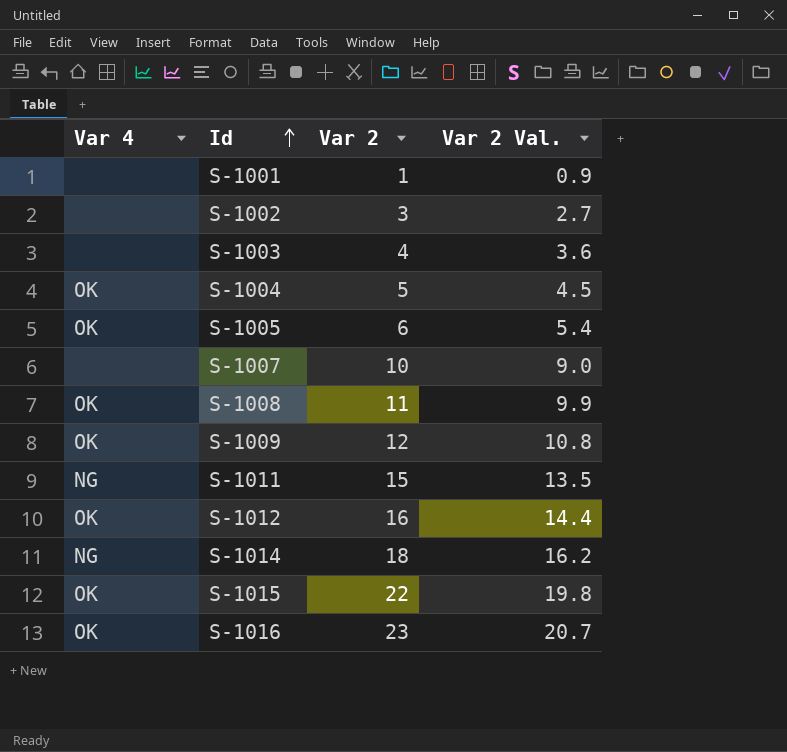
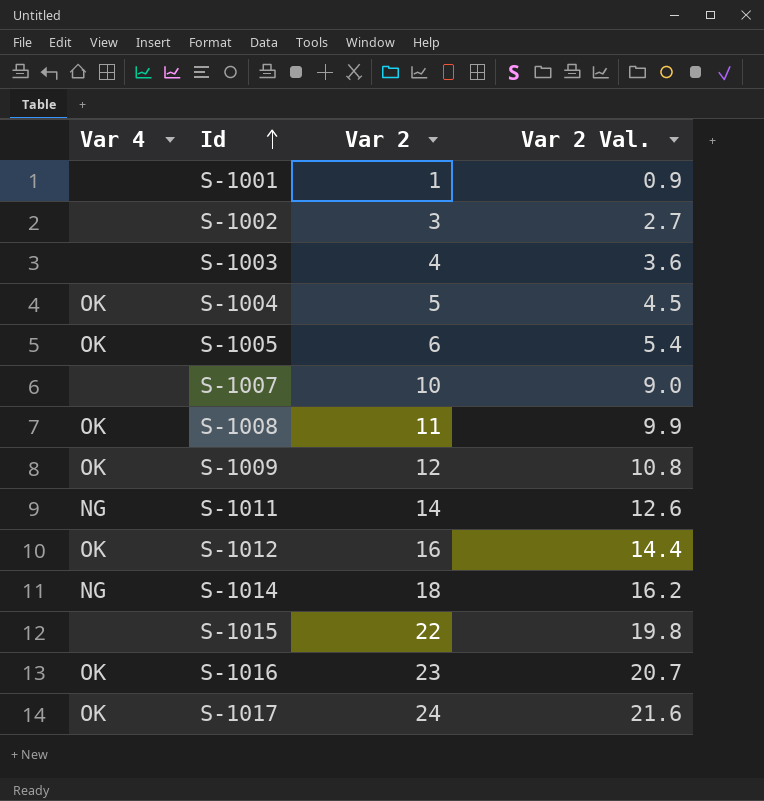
S-1011 | Var 2: 15 -> 14
S-1011 | Var 2 Val.: 13.5 -> 12.6
S-1015 | Var 4: OK -> none
row S-1017: none -> OK | 24 | 21.6

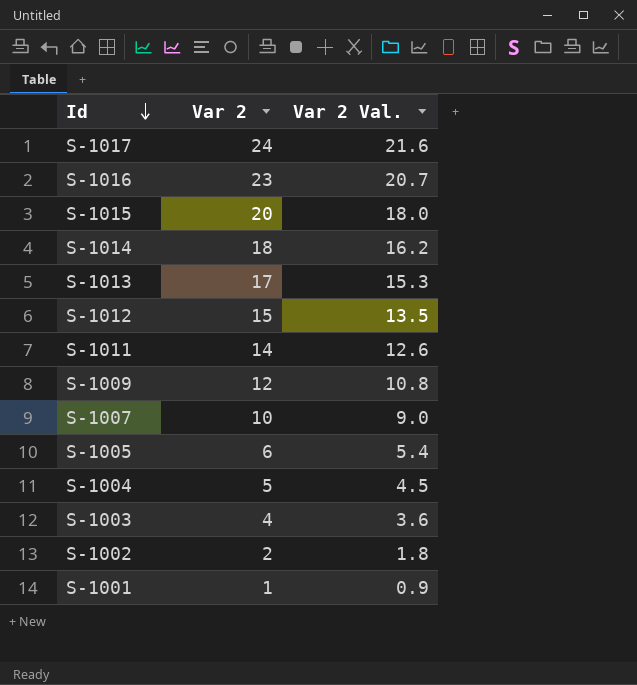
row order: Id ascending -> Id descending
column Var 4 | position: 1 -> none
row S-1008: OK | 11 | 9.9 -> none
S-1015 | Var 2: 22 -> 20
S-1015 | Var 2 Val.: 19.8 -> 18.0
row S-1013: none -> 17 | 15.3
S-1012 | Var 2: 16 -> 15
S-1012 | Var 2 Val.: 14.4 -> 13.5
S-1002 | Var 2: 3 -> 2
S-1002 | Var 2 Val.: 2.7 -> 1.8

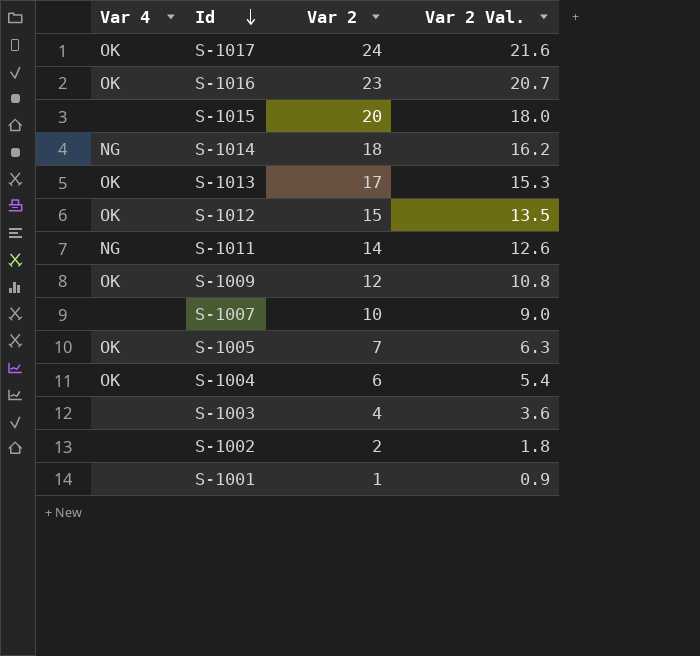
column Var 4 | position: none -> 1
S-1005 | Var 2: 6 -> 7
S-1005 | Var 2 Val.: 5.4 -> 6.3
S-1004 | Var 2: 5 -> 6
S-1004 | Var 2 Val.: 4.5 -> 5.4

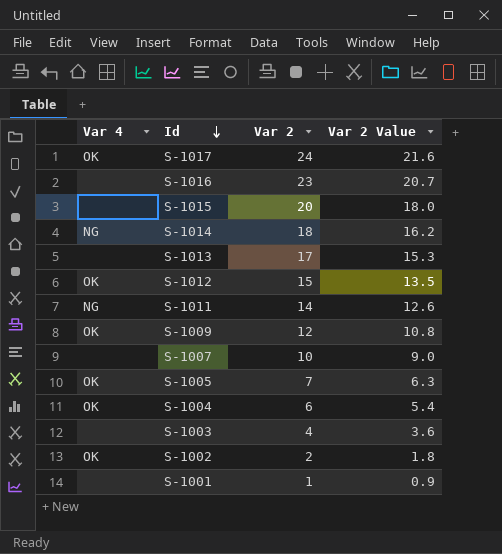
column name: Var 2 Val. -> Var 2 Value
S-1016 | Var 4: OK -> none
S-1013 | Var 4: OK -> none
S-1002 | Var 4: none -> OK

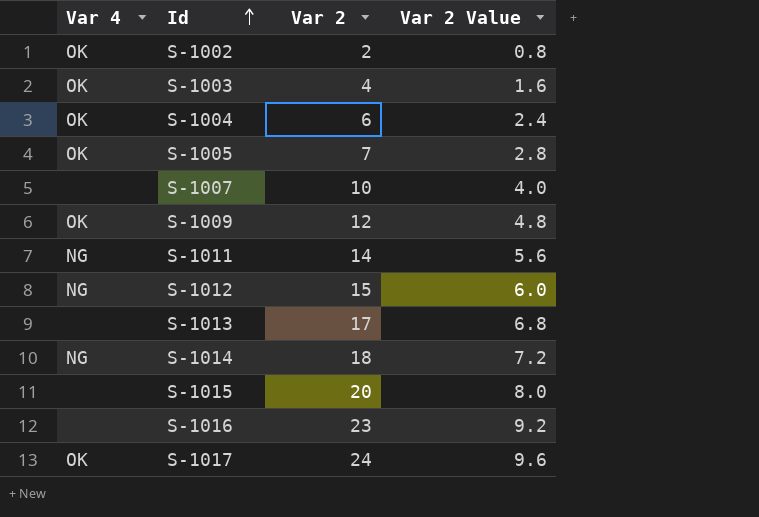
row order: Id descending -> Id ascending
column Var 2 Value | formula: [Var 2] * 0.9 -> [Var 2] * 0.4
row S-1001: none | 1 | 0.9 -> none
S-1003 | Var 4: none -> OK
S-1012 | Var 4: OK -> NG

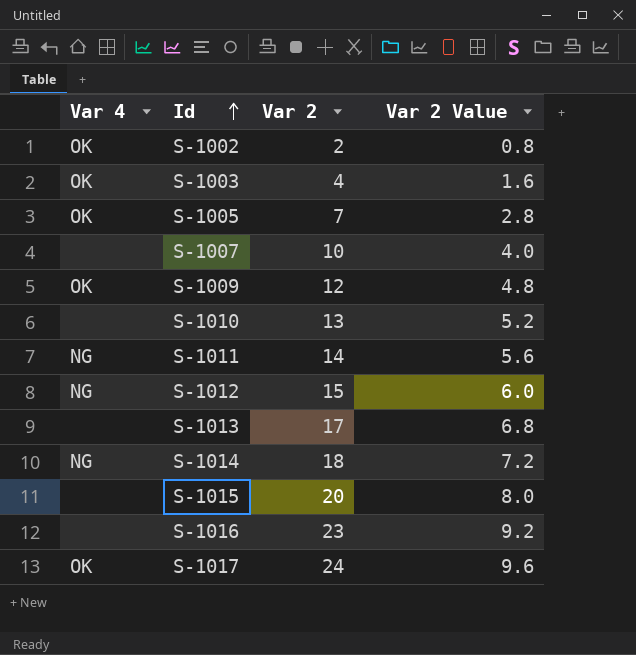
row S-1004: OK | 6 | 2.4 -> none
row S-1010: none -> none | 13 | 5.2

